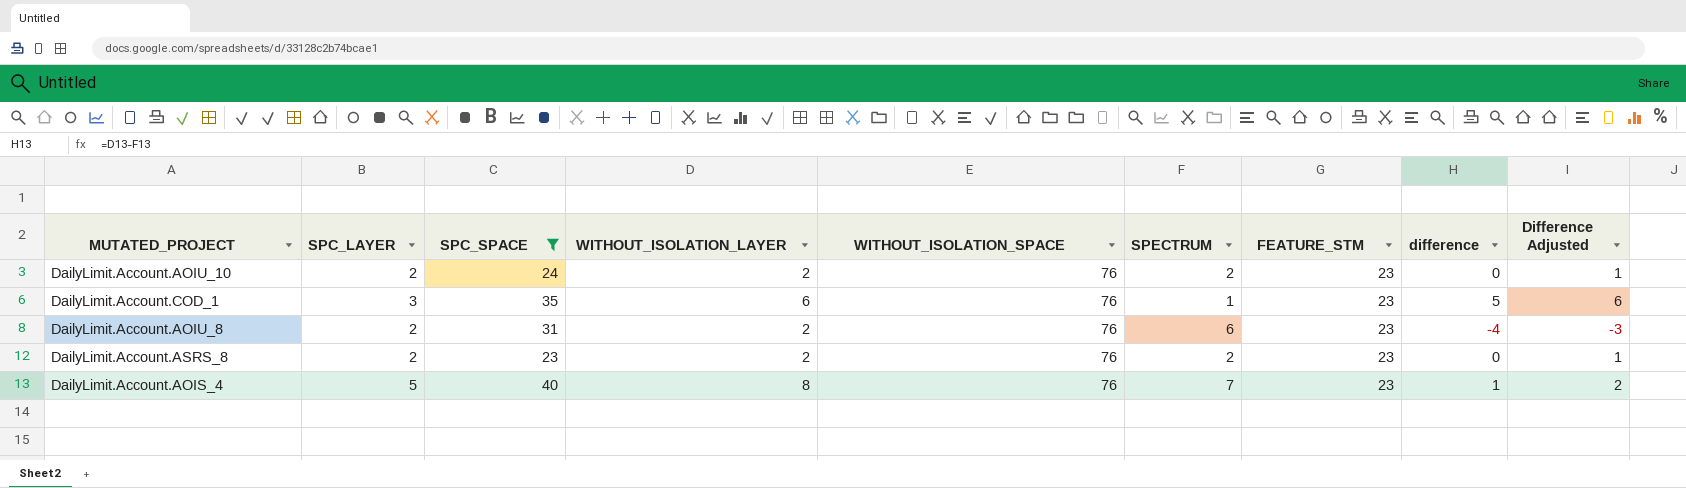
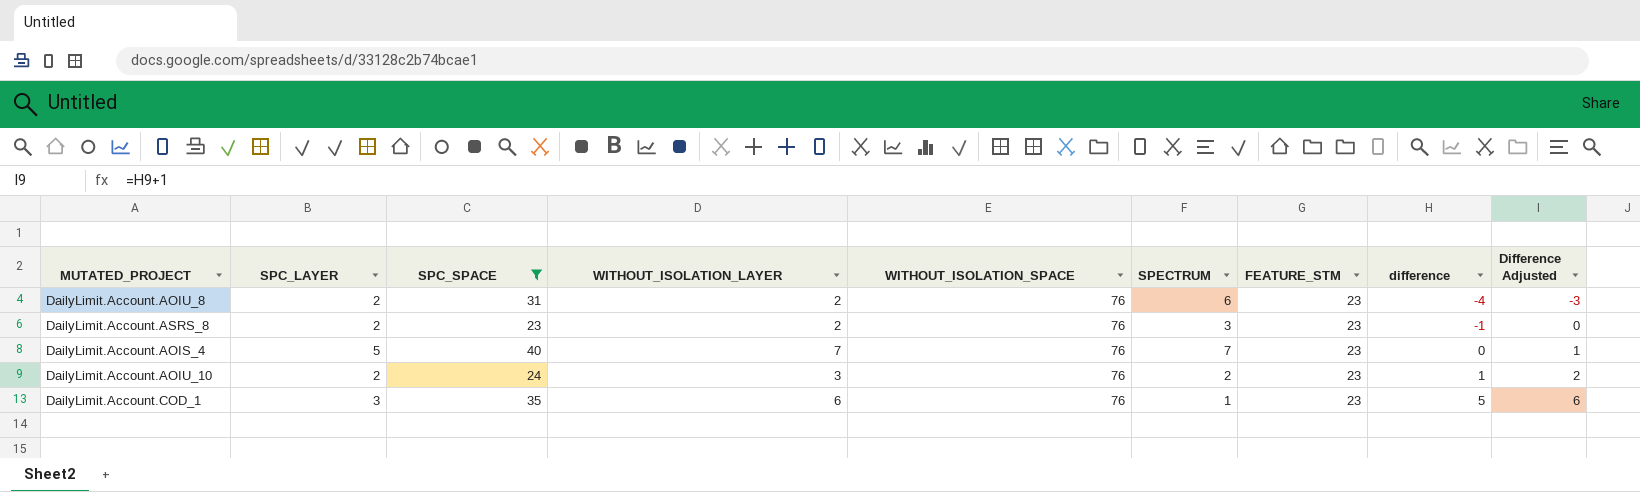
row order: none -> difference ascending
DailyLimit.Account.ASRS_8 | SPECTRUM: 2 -> 3
DailyLimit.Account.ASRS_8 | difference: 0 -> -1
DailyLimit.Account.ASRS_8 | Difference Adjusted: 1 -> 0
DailyLimit.Account.AOIS_4 | WITHOUT_ISOLATION_LAYER: 8 -> 7
DailyLimit.Account.AOIS_4 | difference: 1 -> 0
DailyLimit.Account.AOIS_4 | Difference Adjusted: 2 -> 1
DailyLimit.Account.AOIU_10 | WITHOUT_ISOLATION_LAYER: 2 -> 3
DailyLimit.Account.AOIU_10 | difference: 0 -> 1
DailyLimit.Account.AOIU_10 | Difference Adjusted: 1 -> 2

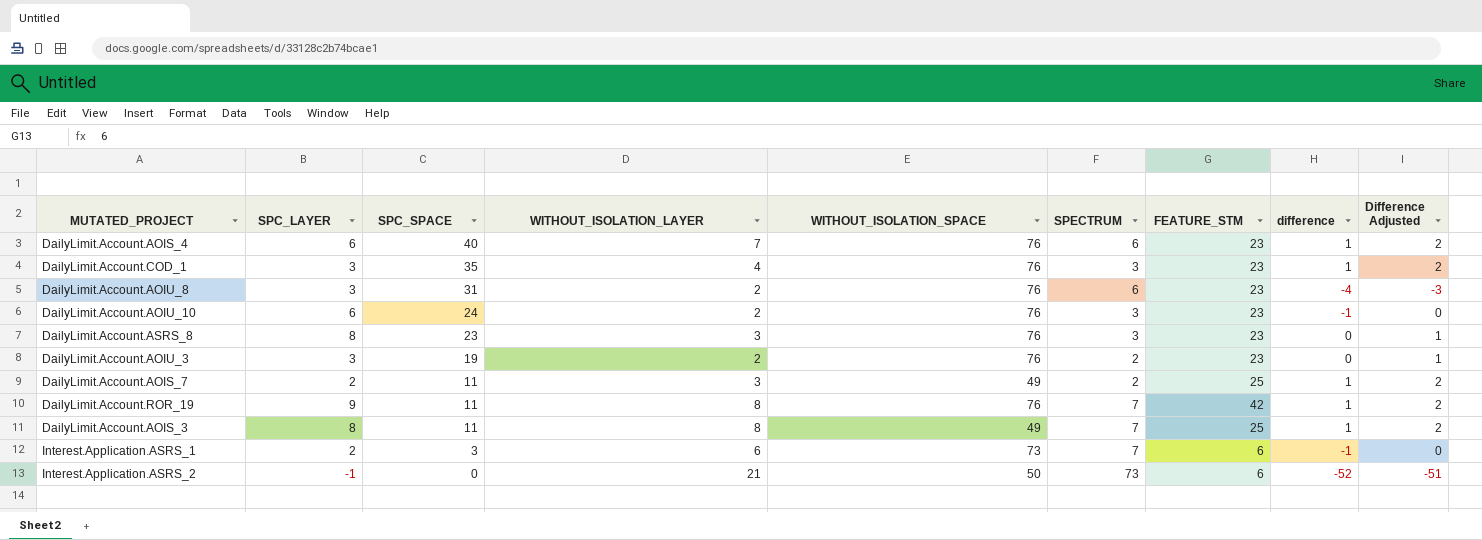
filter: SPC_SPACE >= 23 -> none
row order: difference ascending -> SPC_SPACE descending
DailyLimit.Account.AOIS_4 | SPC_LAYER: 5 -> 6
DailyLimit.Account.AOIS_4 | SPECTRUM: 7 -> 6
DailyLimit.Account.AOIS_4 | difference: 0 -> 1
DailyLimit.Account.AOIS_4 | Difference Adjusted: 1 -> 2
DailyLimit.Account.COD_1 | WITHOUT_ISOLATION_LAYER: 6 -> 4
DailyLimit.Account.COD_1 | SPECTRUM: 1 -> 3
DailyLimit.Account.COD_1 | difference: 5 -> 1
DailyLimit.Account.COD_1 | Difference Adjusted: 6 -> 2
DailyLimit.Account.AOIU_8 | SPC_LAYER: 2 -> 3
DailyLimit.Account.AOIU_10 | SPC_LAYER: 2 -> 6
DailyLimit.Account.AOIU_10 | WITHOUT_ISOLATION_LAYER: 3 -> 2
DailyLimit.Account.AOIU_10 | SPECTRUM: 2 -> 3
DailyLimit.Account.AOIU_10 | difference: 1 -> -1
DailyLimit.Account.AOIU_10 | Difference Adjusted: 2 -> 0
DailyLimit.Account.ASRS_8 | SPC_LAYER: 2 -> 8
DailyLimit.Account.ASRS_8 | WITHOUT_ISOLATION_LAYER: 2 -> 3
DailyLimit.Account.ASRS_8 | difference: -1 -> 0
DailyLimit.Account.ASRS_8 | Difference Adjusted: 0 -> 1

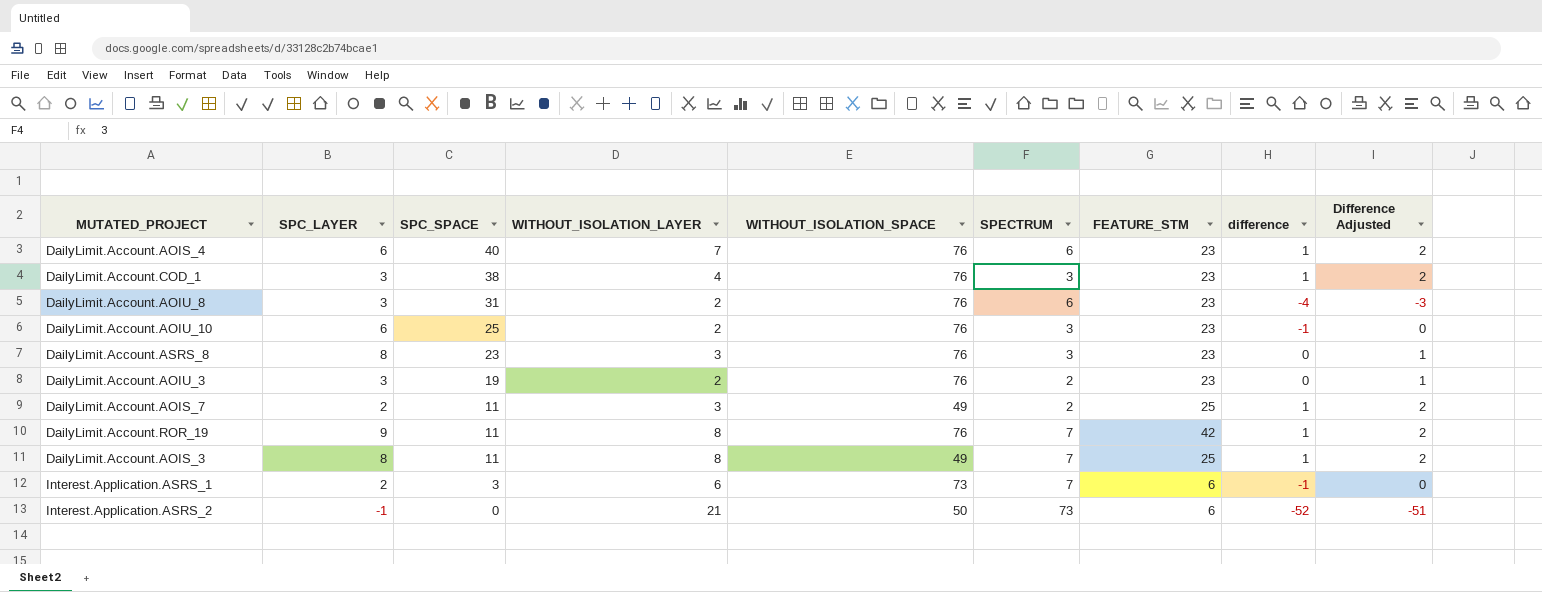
DailyLimit.Account.COD_1 | SPC_SPACE: 35 -> 38
DailyLimit.Account.AOIU_10 | SPC_SPACE: 24 -> 25

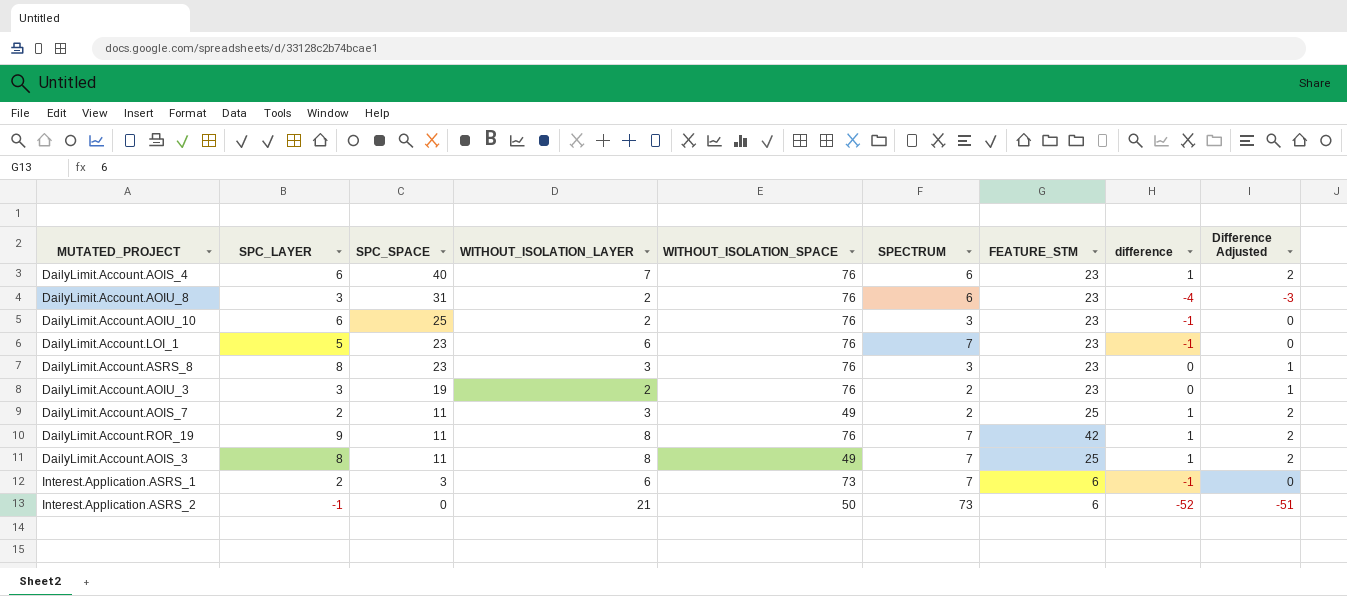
row DailyLimit.Account.COD_1: 3 | 38 | 4 | 76 | 3 | 23 | 1 | 2 -> none
row DailyLimit.Account.LOI_1: none -> 5 | 23 | 6 | 76 | 7 | 23 | -1 | 0

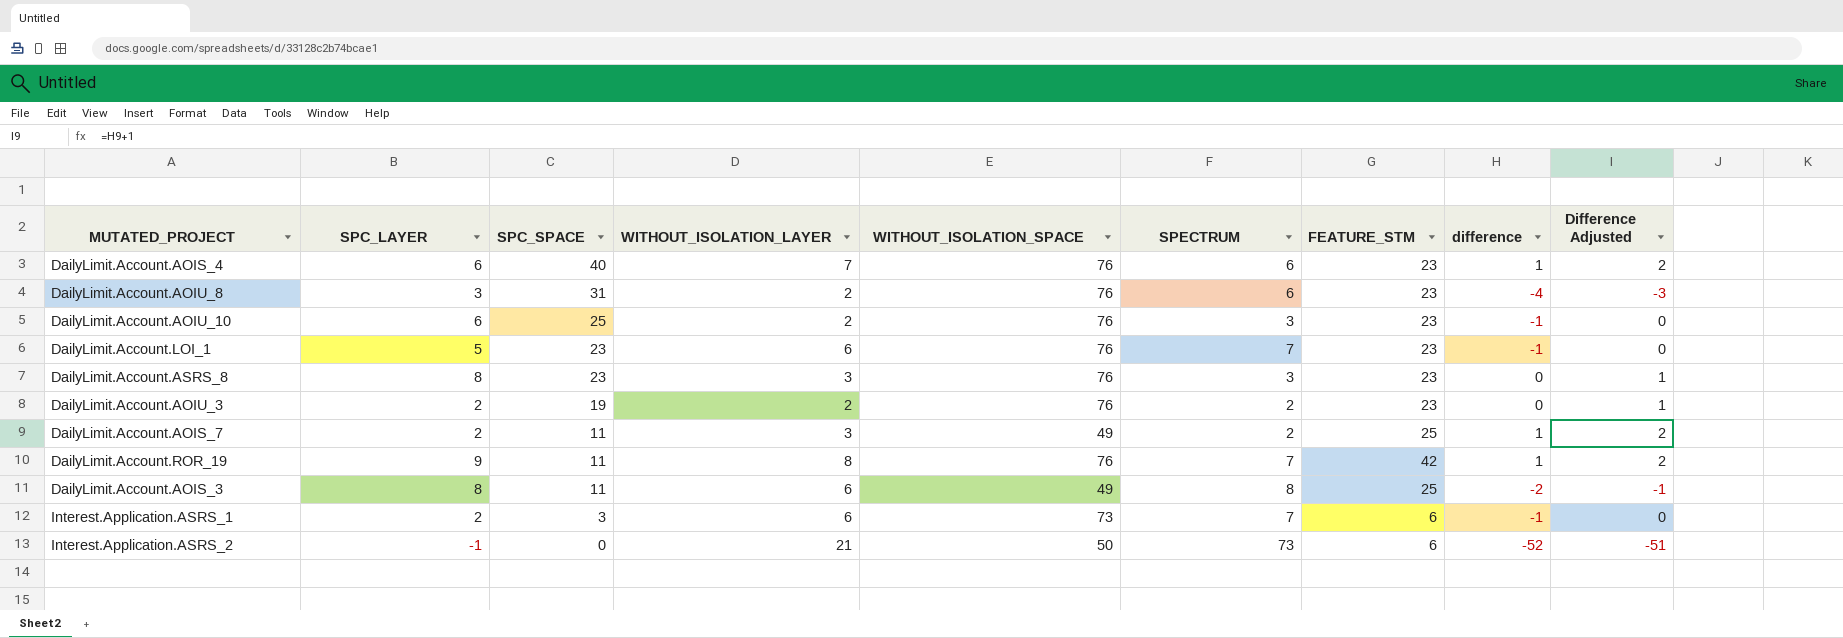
DailyLimit.Account.AOIU_3 | SPC_LAYER: 3 -> 2
DailyLimit.Account.AOIS_3 | WITHOUT_ISOLATION_LAYER: 8 -> 6
DailyLimit.Account.AOIS_3 | SPECTRUM: 7 -> 8
DailyLimit.Account.AOIS_3 | difference: 1 -> -2
DailyLimit.Account.AOIS_3 | Difference Adjusted: 2 -> -1

